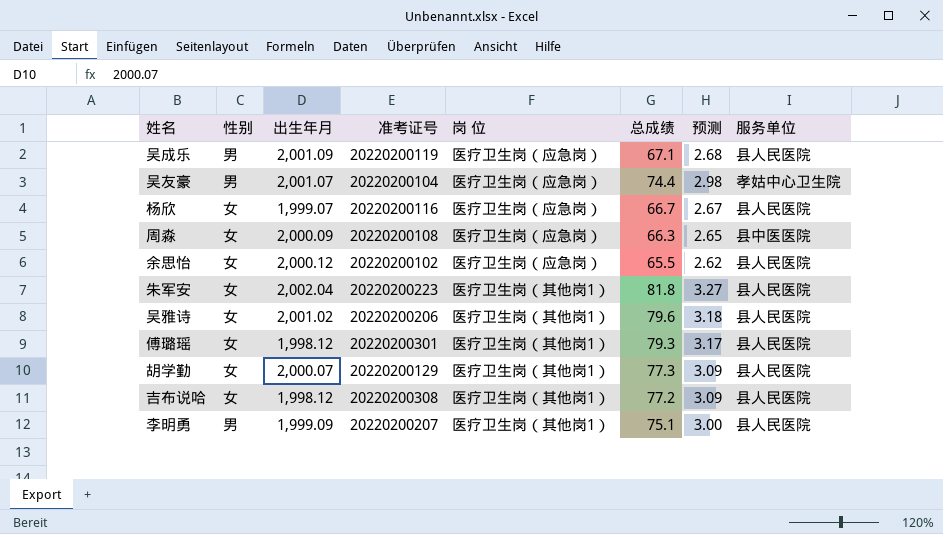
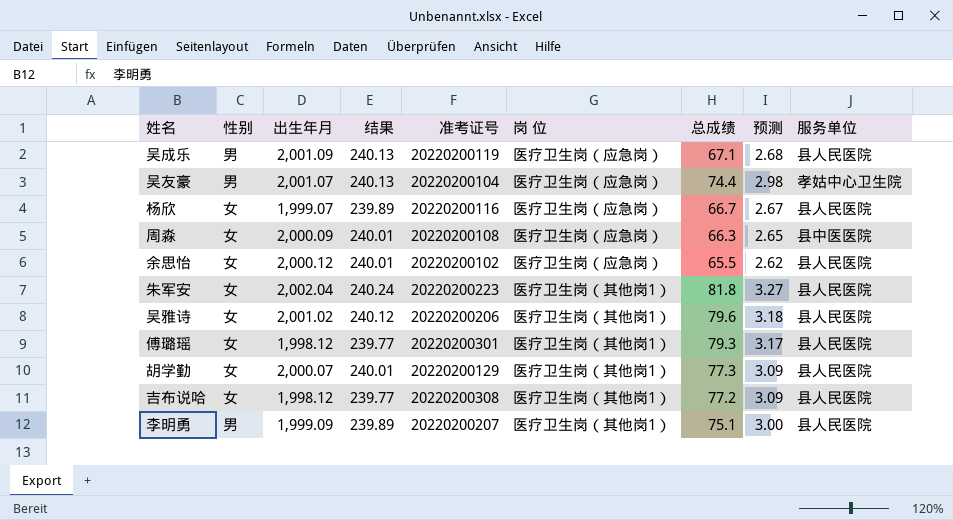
column 结果 | formula: none -> [出生年月] * 0.12

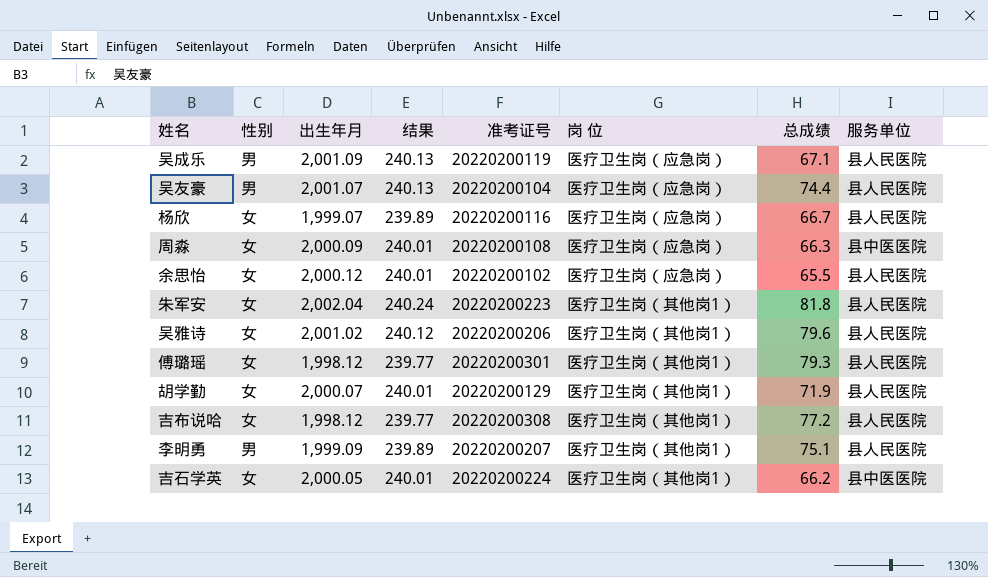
column 预测 | formula: [总成绩] * 0.04 -> none
吴友豪 | 服务单位: 孝姑中心卫生院 -> 县人民医院
胡学勤 | 总成绩: 77.3 -> 71.9
row 吉石学英: none -> 女 | 2,000.05 | 240.01 | 20220200224 | 医疗卫生岗（其他岗1） | 66.2 | 县中医医院

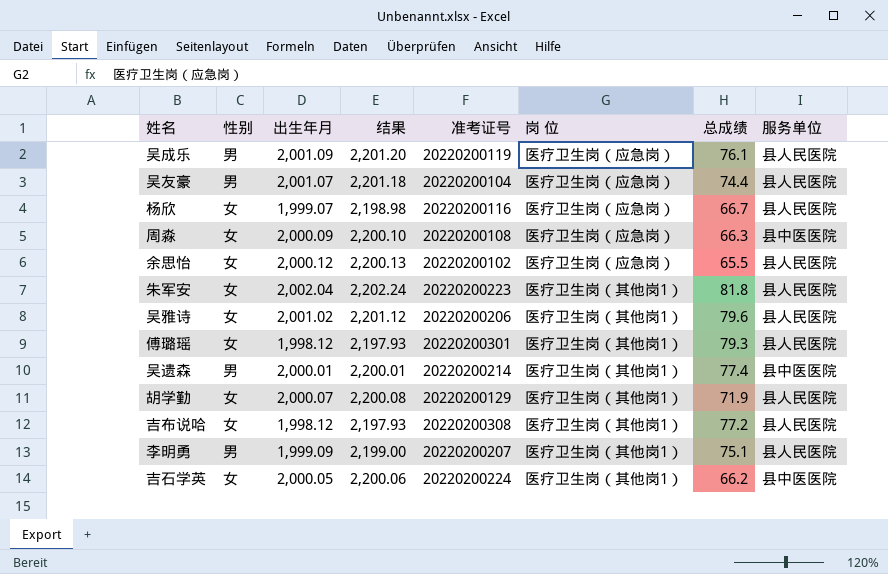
column 结果 | formula: [出生年月] * 0.12 -> [出生年月] * 1.1
吴成乐 | 总成绩: 67.1 -> 76.1
row 吴遗森: none -> 男 | 2,000.01 | 2,200.01 | 20220200214 | 医疗卫生岗（其他岗1） | 77.4 | 县中医医院

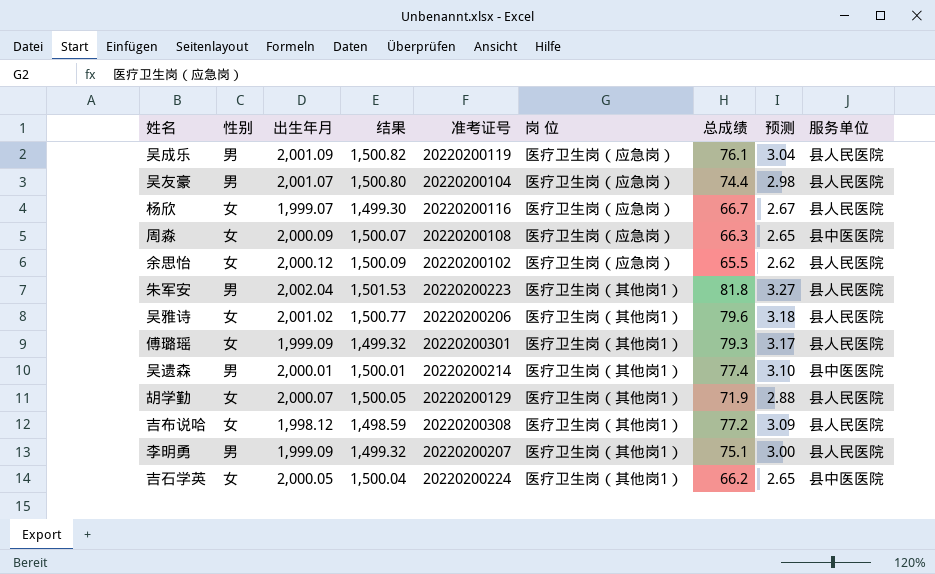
column 结果 | formula: [出生年月] * 1.1 -> [出生年月] * 0.75
column 预测 | formula: none -> [总成绩] * 0.04
朱军安 | 性别: 女 -> 男
傅璐瑶 | 出生年月: 1,998.12 -> 1,999.09

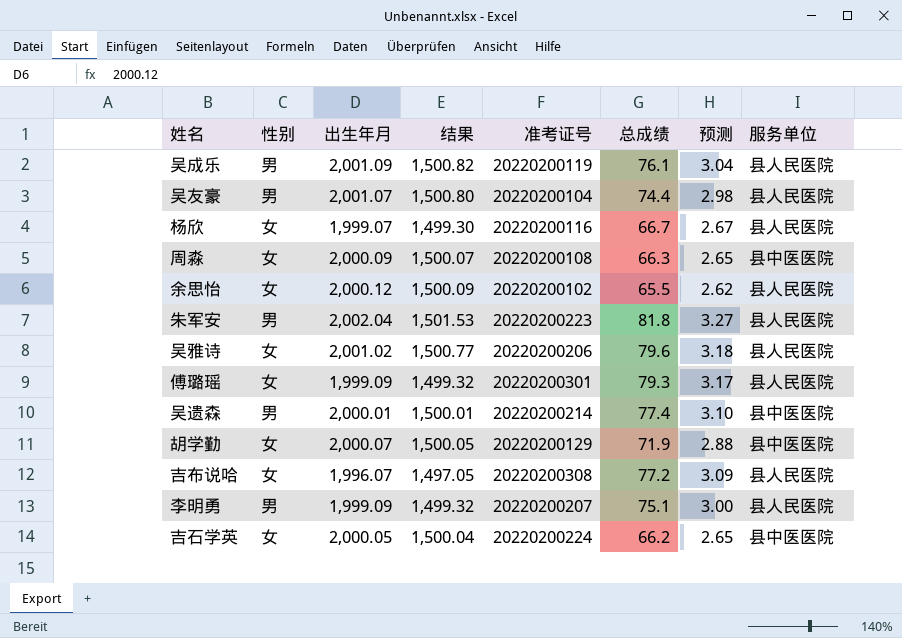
column 岗 位 | position: 6 -> none
胡学勤 | 服务单位: 县人民医院 -> 县中医医院
吉布说哈 | 出生年月: 1,998.12 -> 1,996.07
吉布说哈 | 结果: 1,498.59 -> 1,497.05

